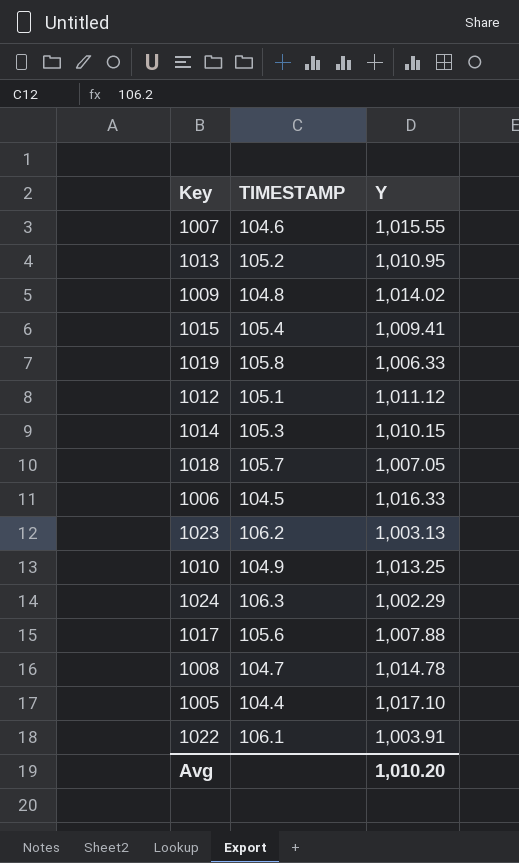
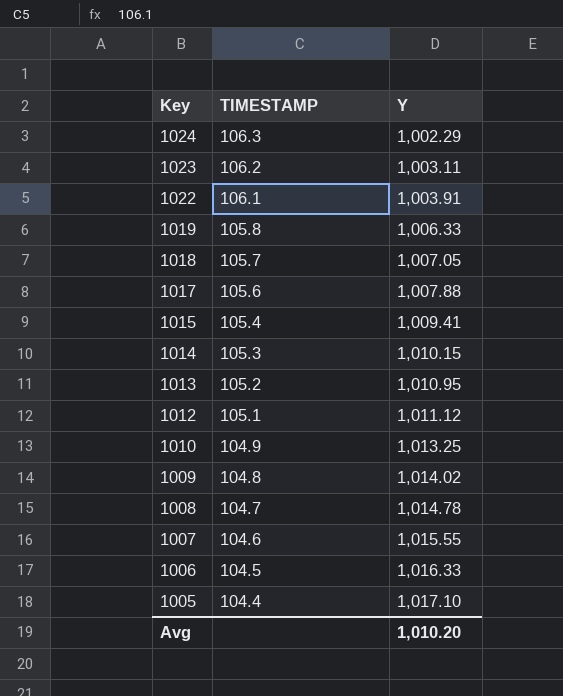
row order: none -> Key descending
1023 | Y: 1,003.13 -> 1,003.11

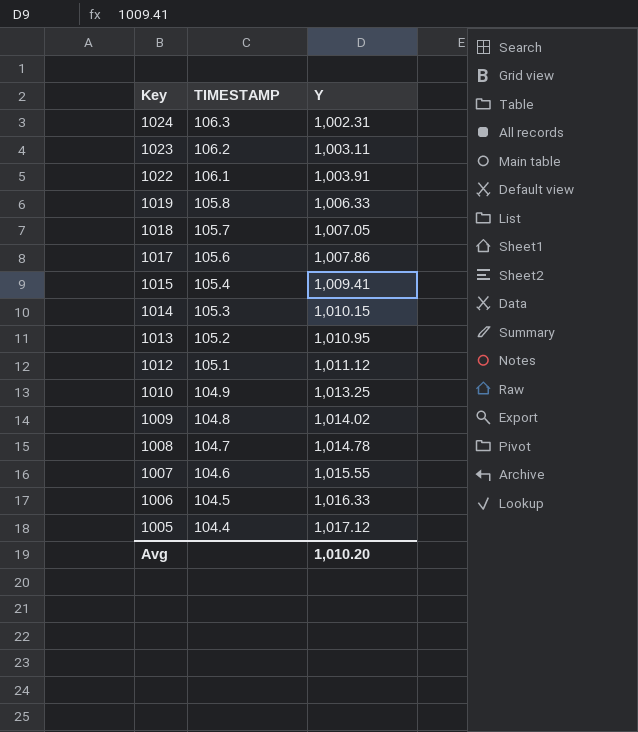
1024 | Y: 1,002.29 -> 1,002.31
1017 | Y: 1,007.88 -> 1,007.86
1005 | Y: 1,017.10 -> 1,017.12

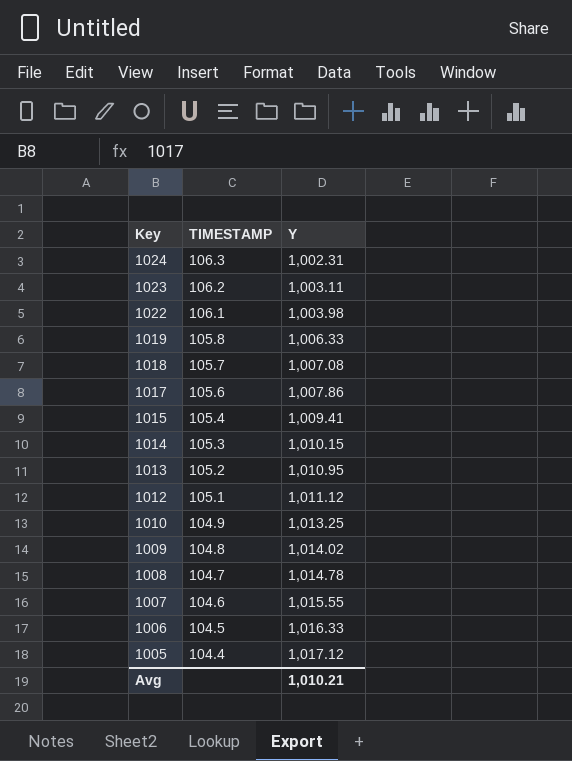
1022 | Y: 1,003.91 -> 1,003.98
1018 | Y: 1,007.05 -> 1,007.08
Avg | Y: 1,010.20 -> 1,010.21

